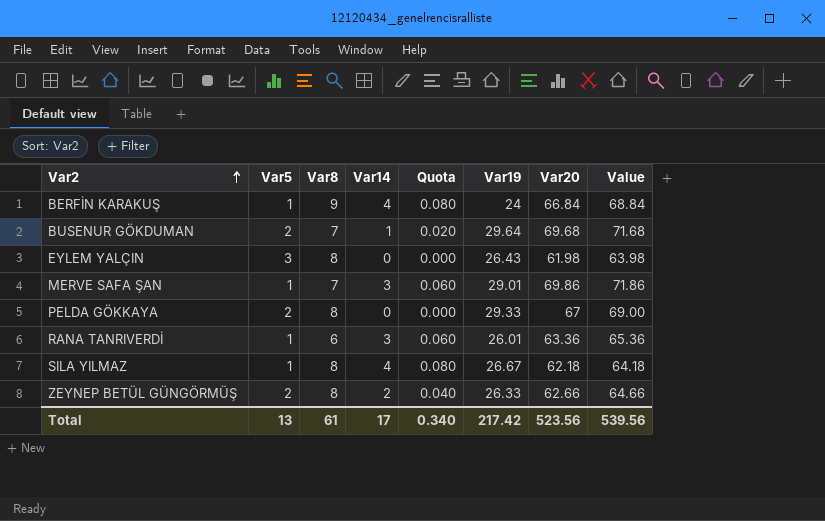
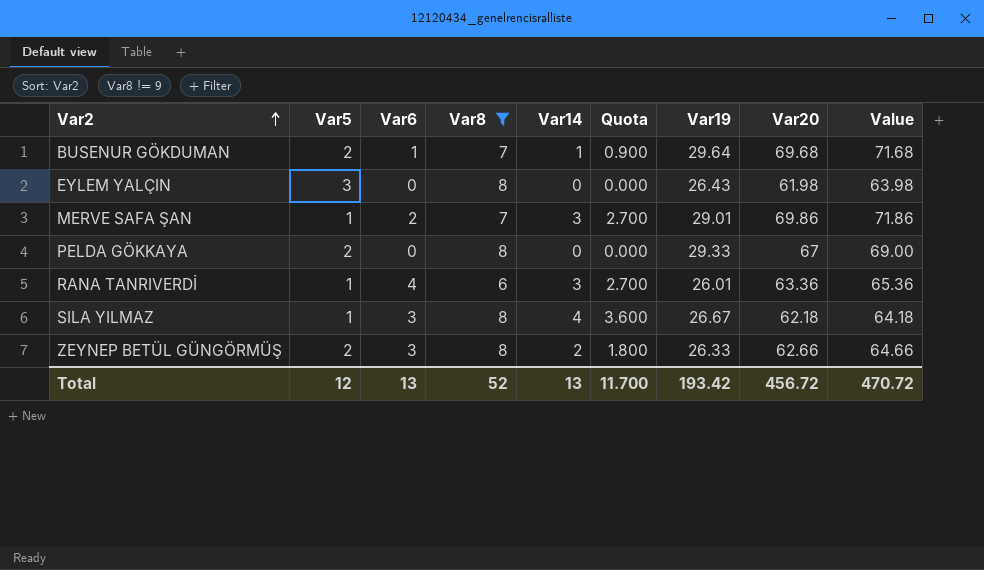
filter: none -> Var8 != 9
column Var6 | position: none -> 3
column Quota | formula: [Var14] * 0.02 -> [Var14] * 0.9
Total | Var5: 13 -> 12
Total | Var8: 61 -> 52
Total | Var14: 17 -> 13
Total | Quota: 0.340 -> 11.700
Total | Var19: 217.42 -> 193.42
Total | Var20: 523.56 -> 456.72
Total | Value: 539.56 -> 470.72

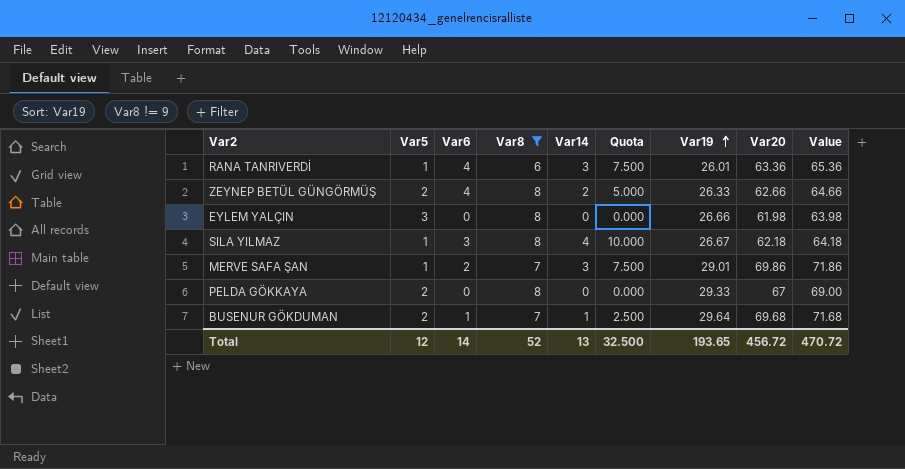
row order: Var2 ascending -> Var19 ascending
column Quota | formula: [Var14] * 0.9 -> [Var14] * 2.5
ZEYNEP BETÜL GÜNGÖRMÜŞ | Var6: 3 -> 4
EYLEM YALÇIN | Var19: 26.43 -> 26.66
Total | Var6: 13 -> 14
Total | Quota: 11.700 -> 32.500
Total | Var19: 193.42 -> 193.65

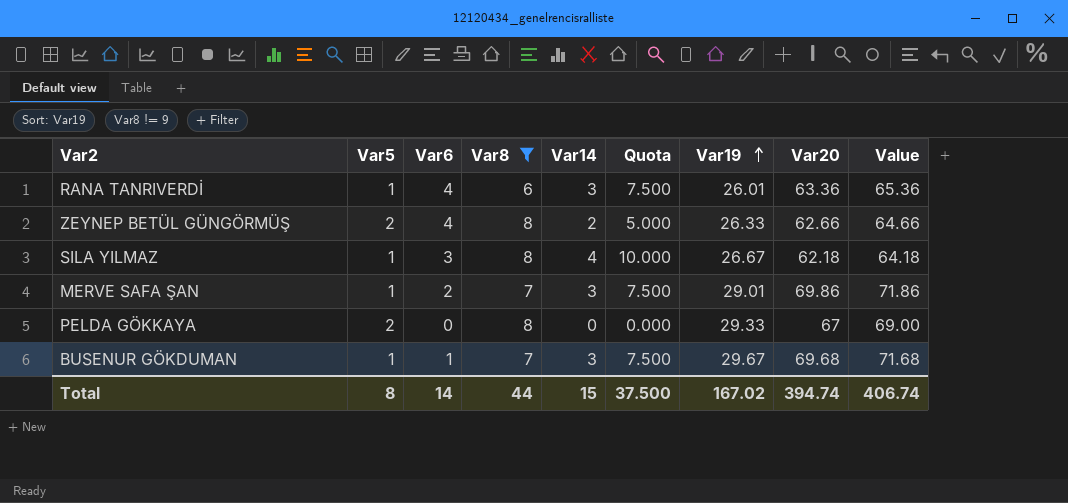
row EYLEM YALÇIN: 3 | 0 | 8 | 0 | 0.000 | 26.66 | 61.98 | 63.98 -> none
BUSENUR GÖKDUMAN | Var5: 2 -> 1
BUSENUR GÖKDUMAN | Var14: 1 -> 3
BUSENUR GÖKDUMAN | Quota: 2.500 -> 7.500
BUSENUR GÖKDUMAN | Var19: 29.64 -> 29.67
Total | Var5: 12 -> 8
Total | Var8: 52 -> 44
Total | Var14: 13 -> 15
Total | Quota: 32.500 -> 37.500
Total | Var19: 193.65 -> 167.02
Total | Var20: 456.72 -> 394.74
Total | Value: 470.72 -> 406.74

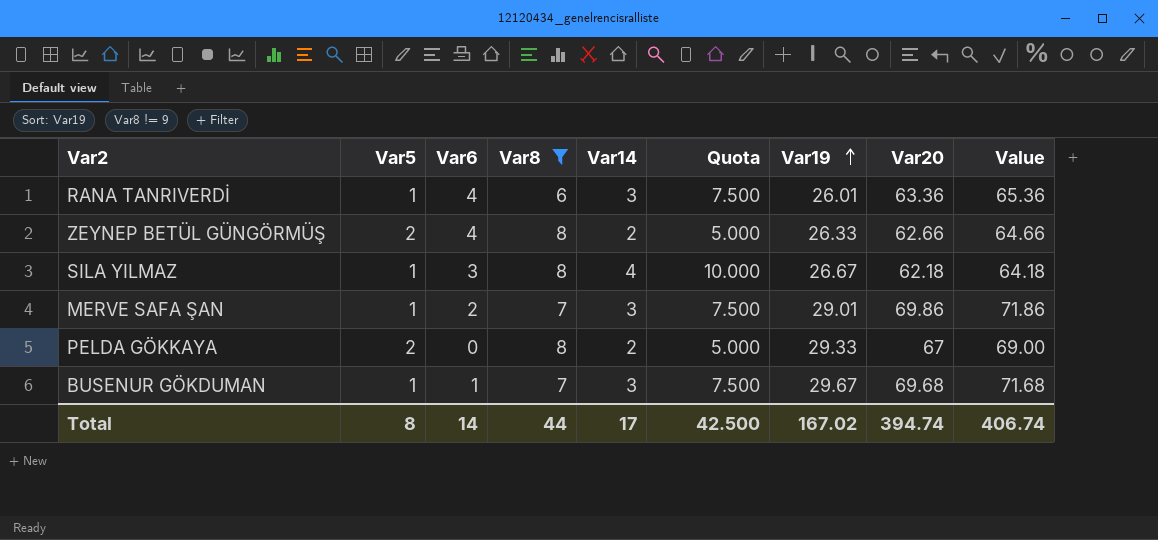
PELDA GÖKKAYA | Var14: 0 -> 2
PELDA GÖKKAYA | Quota: 0.000 -> 5.000
Total | Var14: 15 -> 17
Total | Quota: 37.500 -> 42.500

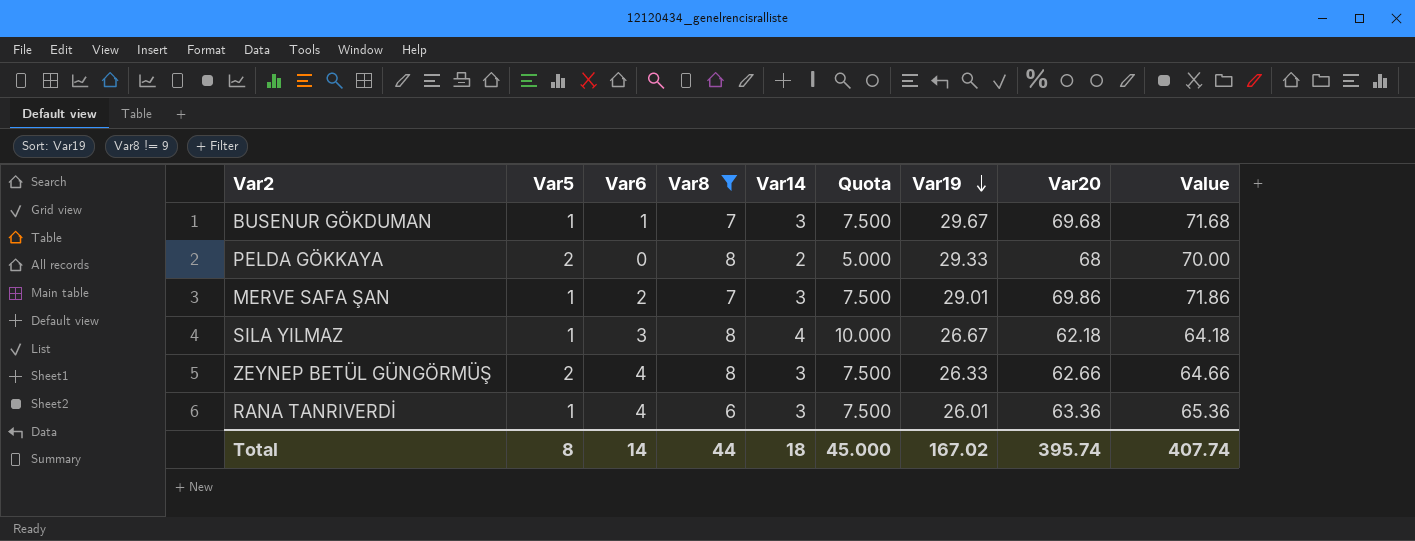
row order: Var19 ascending -> Var19 descending
PELDA GÖKKAYA | Var20: 67 -> 68
PELDA GÖKKAYA | Value: 69.00 -> 70.00
ZEYNEP BETÜL GÜNGÖRMÜŞ | Var14: 2 -> 3
ZEYNEP BETÜL GÜNGÖRMÜŞ | Quota: 5.000 -> 7.500
Total | Var14: 17 -> 18
Total | Quota: 42.500 -> 45.000
Total | Var20: 394.74 -> 395.74
Total | Value: 406.74 -> 407.74

